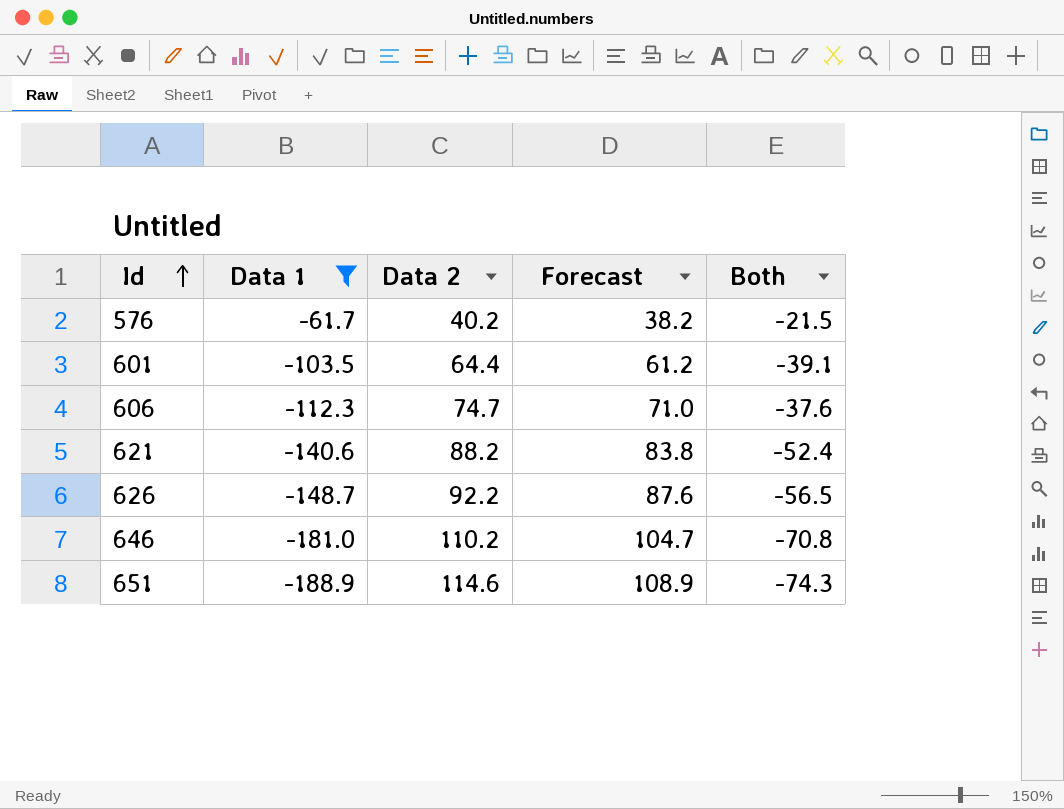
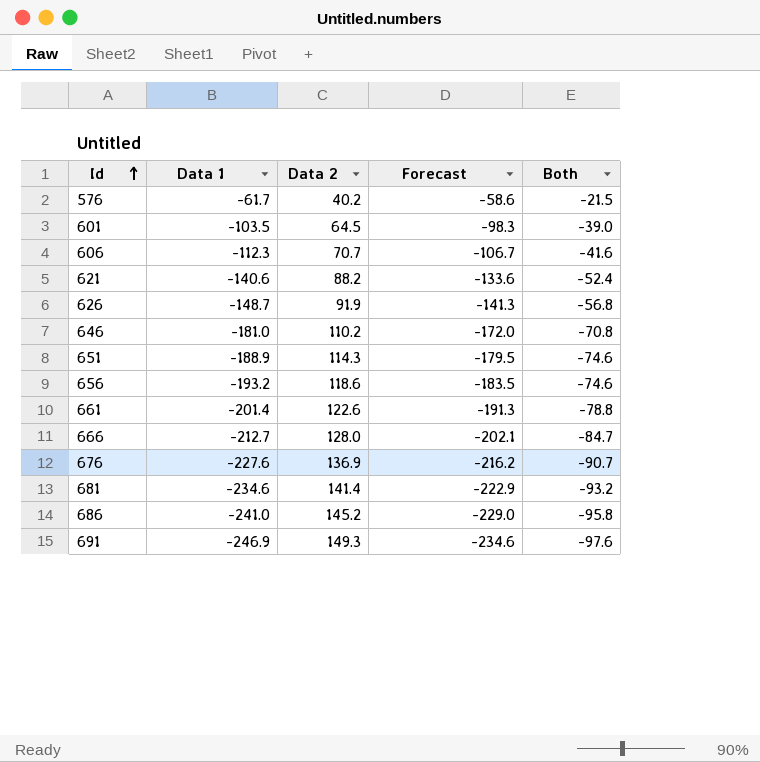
filter: Data 1 >= -188.9 -> none
column Forecast | formula: [Data 2] * 0.95 -> [Data 1] * 0.95
601 | Data 2: 64.4 -> 64.5
601 | Both: -39.1 -> -39.0
606 | Data 2: 74.7 -> 70.7
606 | Both: -37.6 -> -41.6
626 | Data 2: 92.2 -> 91.9
626 | Both: -56.5 -> -56.8
651 | Data 2: 114.6 -> 114.3
651 | Both: -74.3 -> -74.6

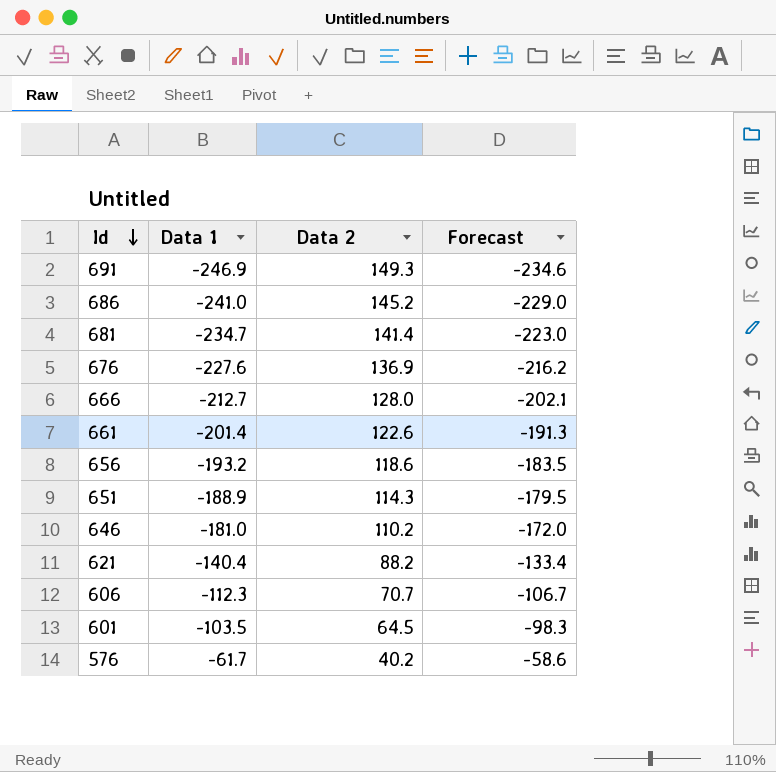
row order: Id ascending -> Id descending
column Both | formula: [Data 1] + [Data 2] -> none
row 626: -148.7 | 91.9 | -141.3 | -56.8 -> none
681 | Data 1: -234.6 -> -234.7
681 | Forecast: -222.9 -> -223.0
621 | Data 1: -140.6 -> -140.4
621 | Forecast: -133.6 -> -133.4

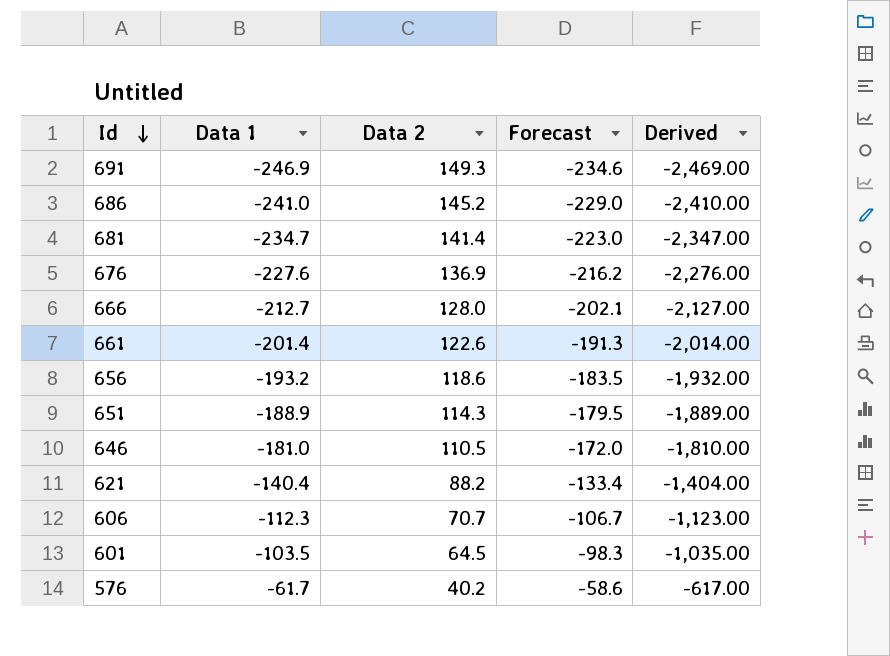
column Derived | formula: none -> [Data 1] * 10
646 | Data 2: 110.2 -> 110.5

